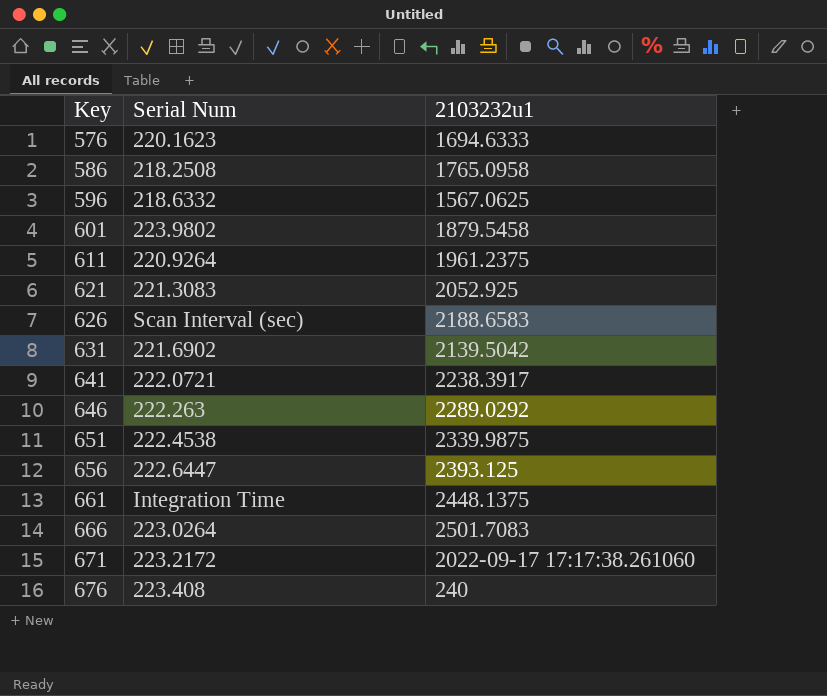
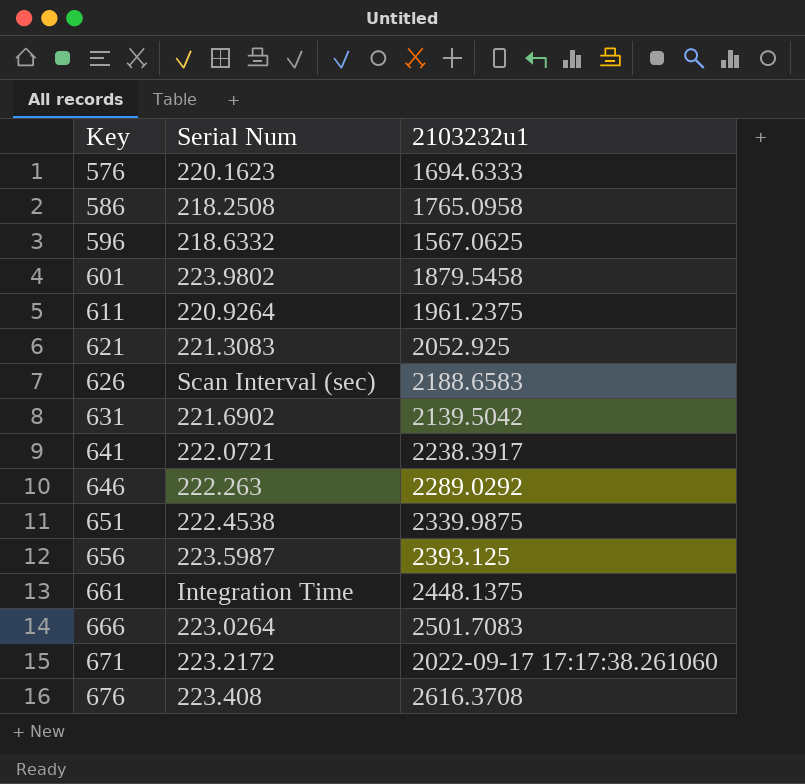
656 | Serial Num: 222.6447 -> 223.5987
676 | 2103232u1: 240 -> 2616.3708

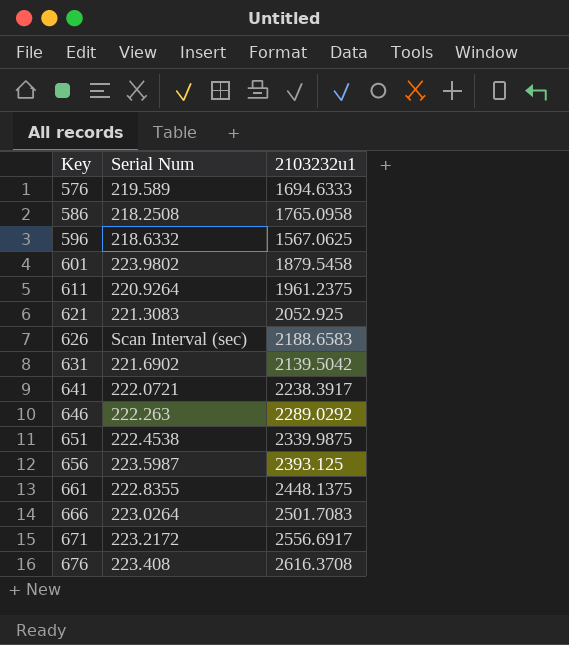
576 | Serial Num: 220.1623 -> 219.589
661 | Serial Num: Integration Time -> 222.8355
671 | 2103232u1: 2022-09-17 17:17:38.261060 -> 2556.6917

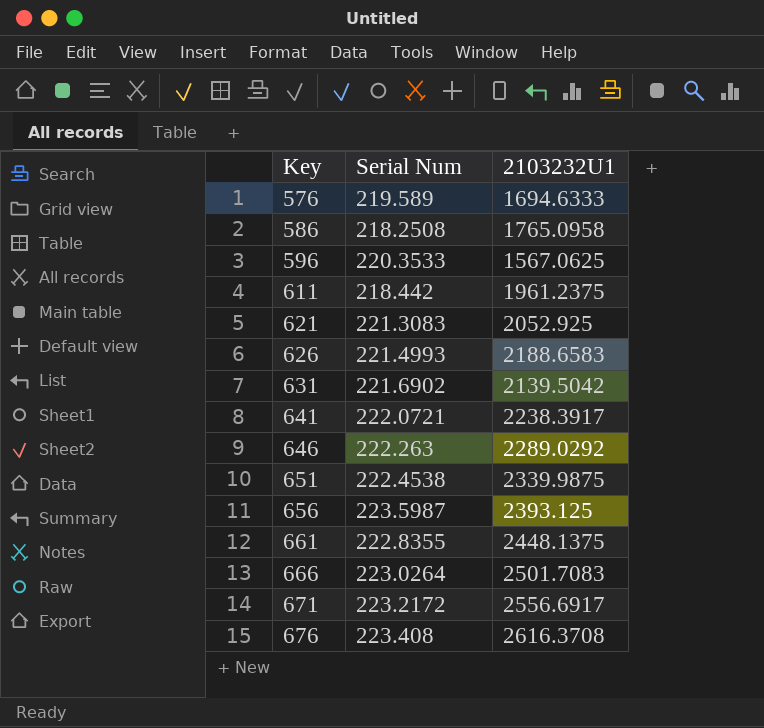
column name: 2103232u1 -> 2103232U1
row 601: 223.9802 | 1879.5458 -> none
596 | Serial Num: 218.6332 -> 220.3533
611 | Serial Num: 220.9264 -> 218.442
626 | Serial Num: Scan Interval (sec) -> 221.4993

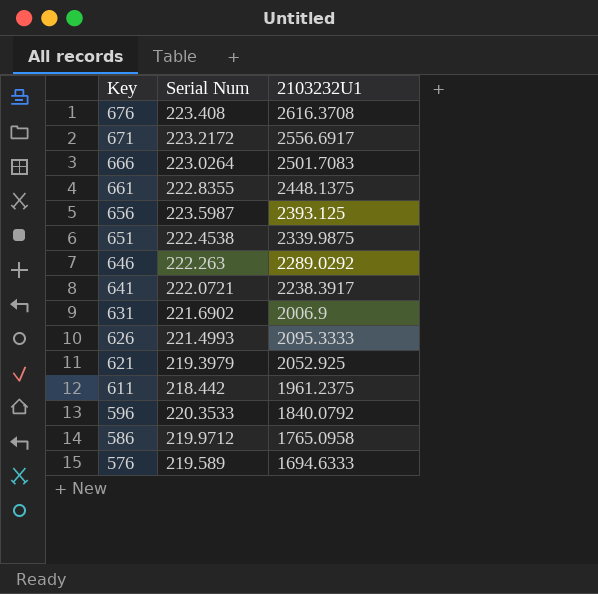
row order: Key ascending -> Key descending
631 | 2103232U1: 2139.5042 -> 2006.9
626 | 2103232U1: 2188.6583 -> 2095.3333
621 | Serial Num: 221.3083 -> 219.3979
596 | 2103232U1: 1567.0625 -> 1840.0792
586 | Serial Num: 218.2508 -> 219.9712

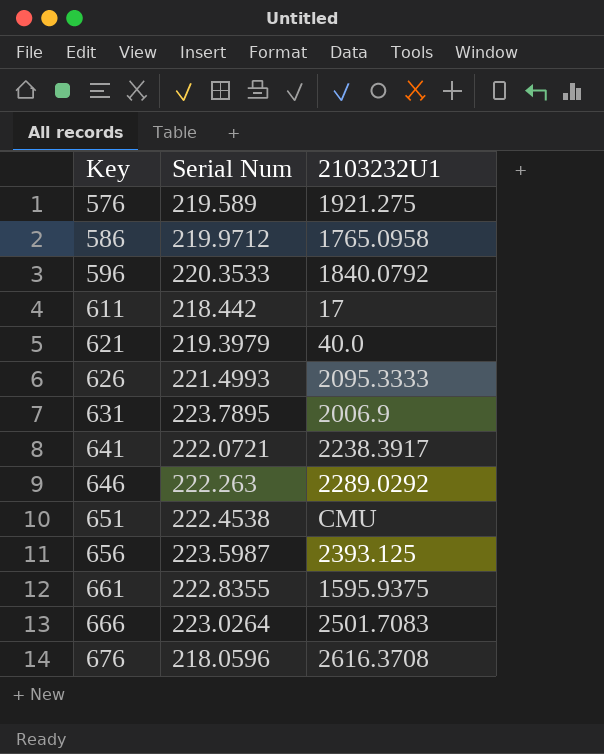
row order: Key descending -> Key ascending
row 671: 223.2172 | 2556.6917 -> none
576 | 2103232U1: 1694.6333 -> 1921.275
611 | 2103232U1: 1961.2375 -> 17
621 | 2103232U1: 2052.925 -> 40.0
631 | Serial Num: 221.6902 -> 223.7895
651 | 2103232U1: 2339.9875 -> CMU
661 | 2103232U1: 2448.1375 -> 1595.9375
676 | Serial Num: 223.408 -> 218.0596

